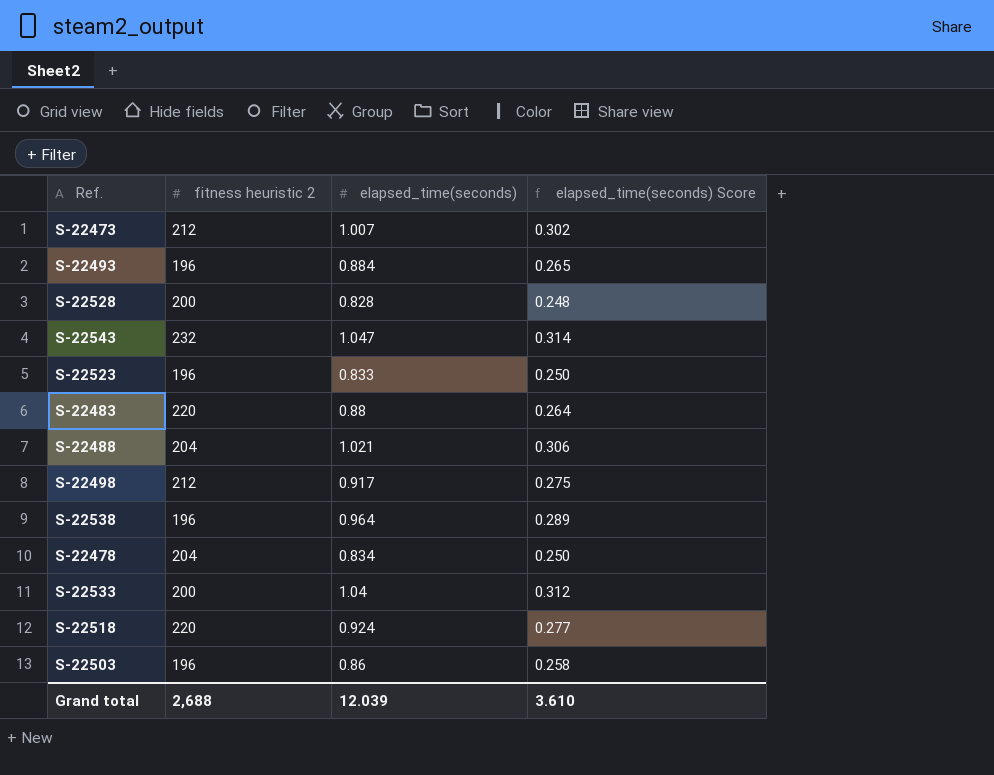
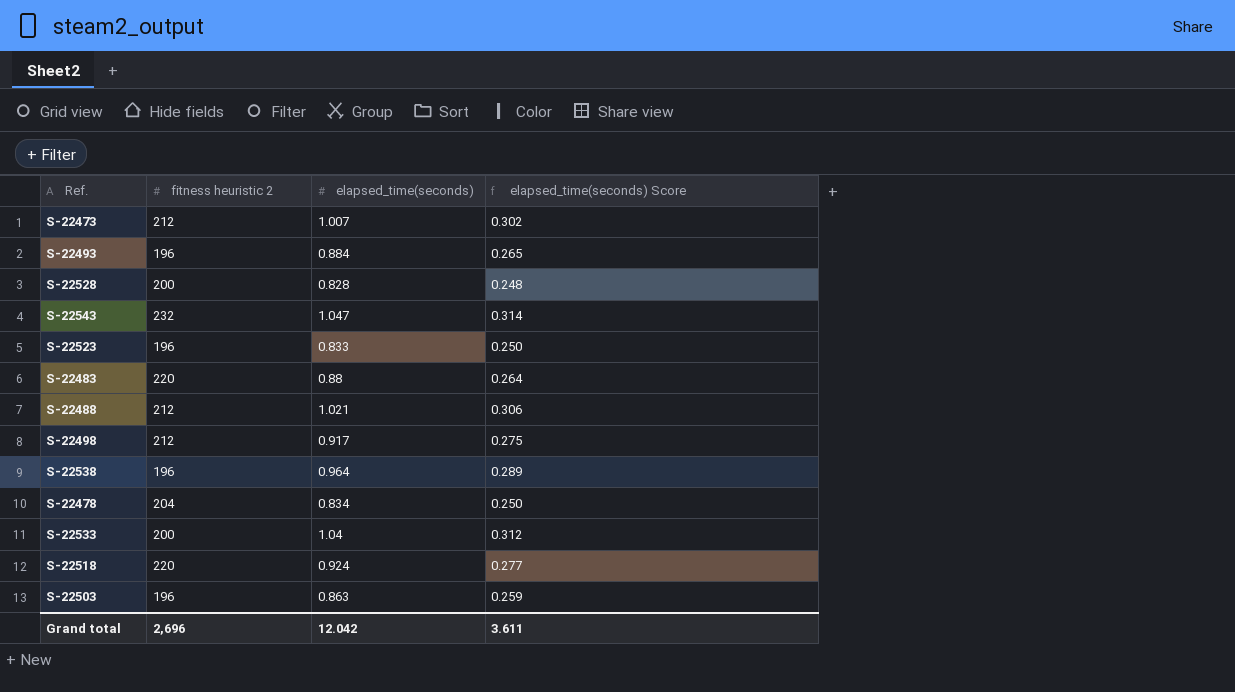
S-22488 | fitness heuristic 2: 204 -> 212
S-22503 | elapsed_time(seconds): 0.86 -> 0.863
S-22503 | elapsed_time(seconds) Score: 0.258 -> 0.259
Grand total | fitness heuristic 2: 2,688 -> 2,696
Grand total | elapsed_time(seconds): 12.039 -> 12.042
Grand total | elapsed_time(seconds) Score: 3.610 -> 3.611

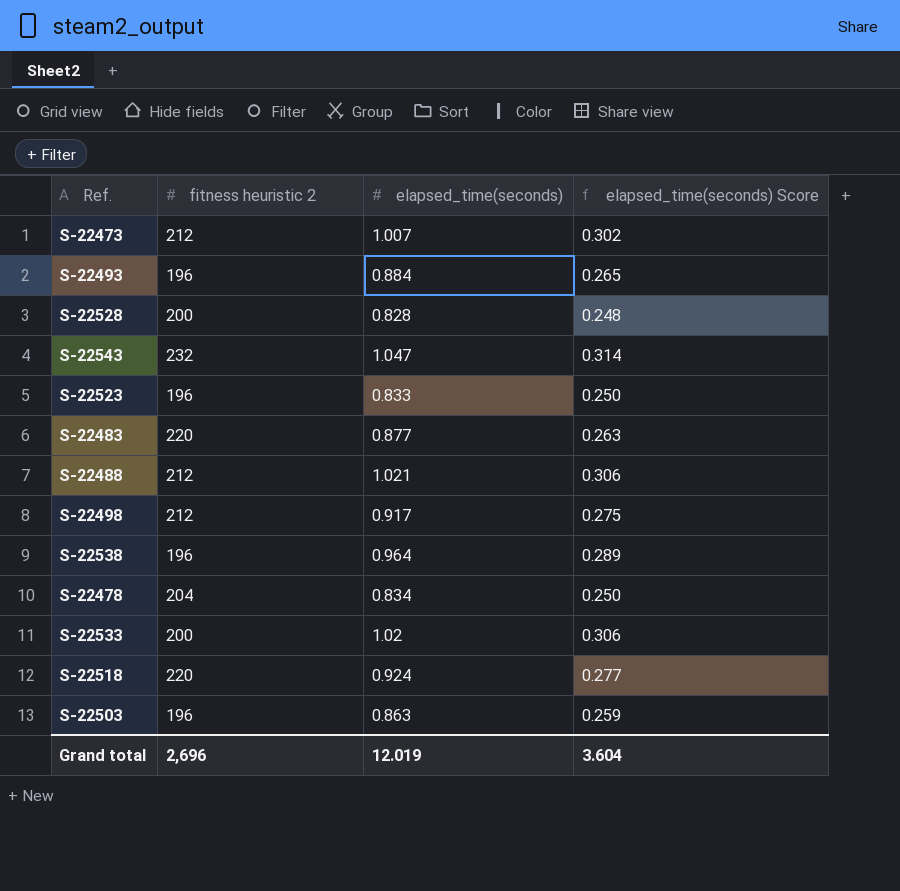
S-22483 | elapsed_time(seconds): 0.88 -> 0.877
S-22483 | elapsed_time(seconds) Score: 0.264 -> 0.263
S-22533 | elapsed_time(seconds): 1.04 -> 1.02
S-22533 | elapsed_time(seconds) Score: 0.312 -> 0.306
Grand total | elapsed_time(seconds): 12.042 -> 12.019
Grand total | elapsed_time(seconds) Score: 3.611 -> 3.604

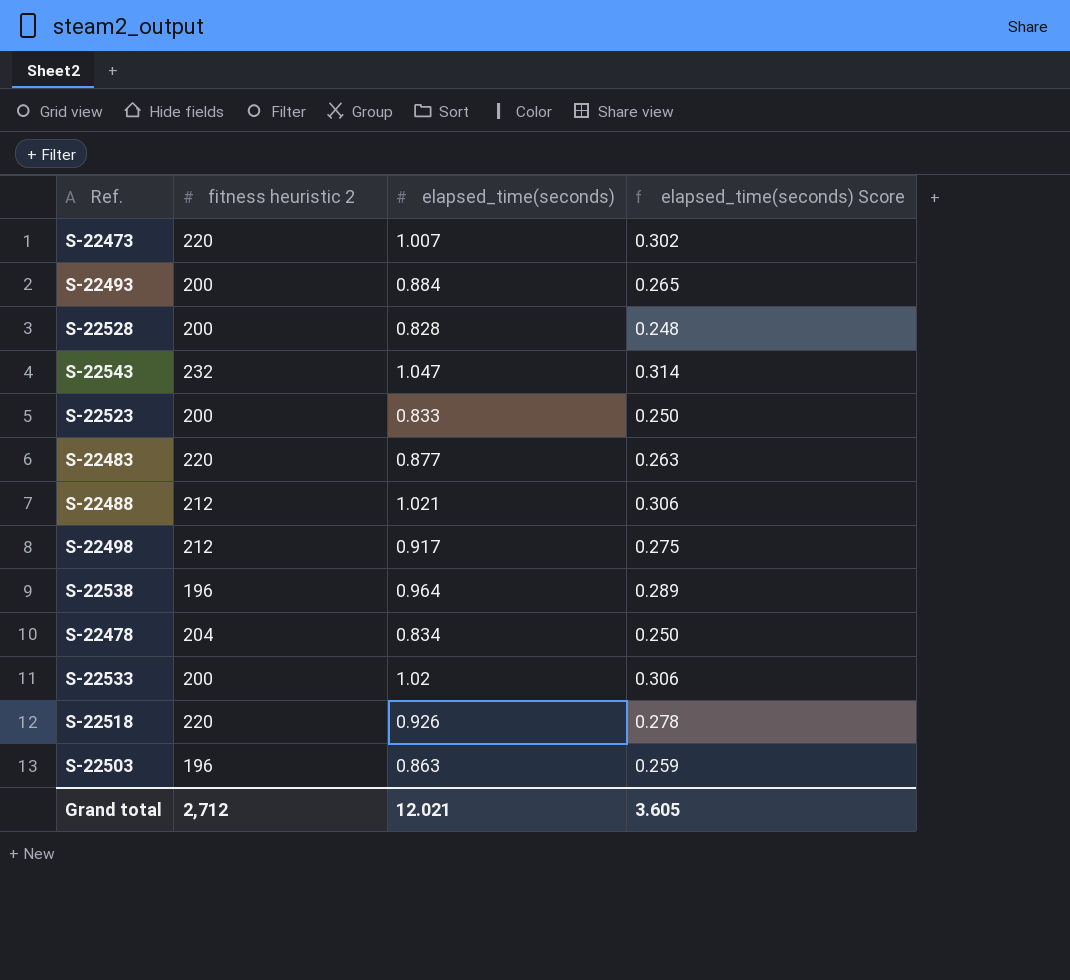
S-22473 | fitness heuristic 2: 212 -> 220
S-22493 | fitness heuristic 2: 196 -> 200
S-22523 | fitness heuristic 2: 196 -> 200
S-22518 | elapsed_time(seconds): 0.924 -> 0.926
S-22518 | elapsed_time(seconds) Score: 0.277 -> 0.278
Grand total | fitness heuristic 2: 2,696 -> 2,712
Grand total | elapsed_time(seconds): 12.019 -> 12.021
Grand total | elapsed_time(seconds) Score: 3.604 -> 3.605

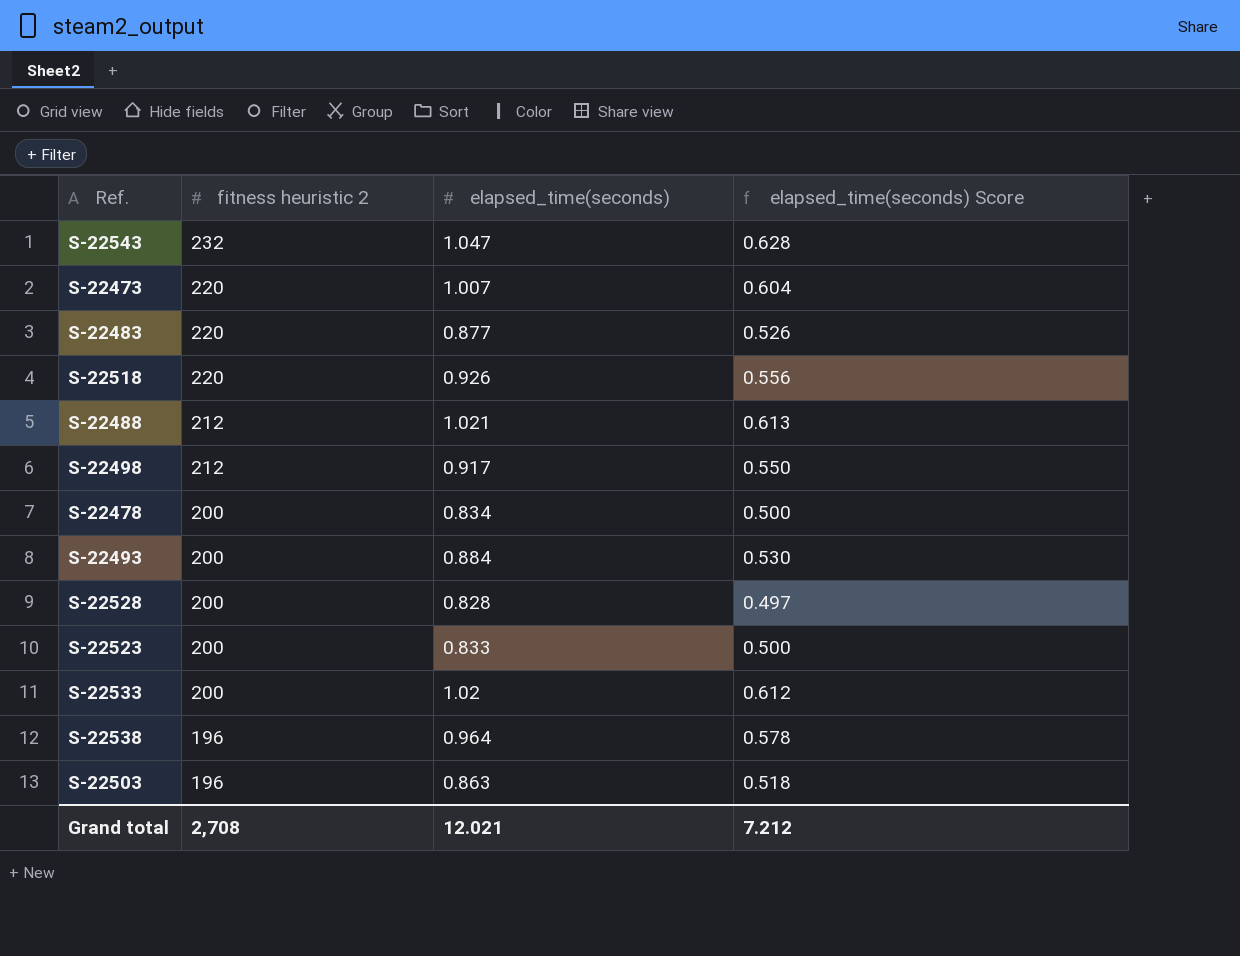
row order: none -> fitness heuristic 2 descending
column elapsed_time(seconds) Score | formula: [elapsed_time(seconds)] * 0.3 -> [elapsed_time(seconds)] * 0.6
S-22478 | fitness heuristic 2: 204 -> 200
Grand total | fitness heuristic 2: 2,712 -> 2,708
Grand total | elapsed_time(seconds) Score: 3.605 -> 7.212

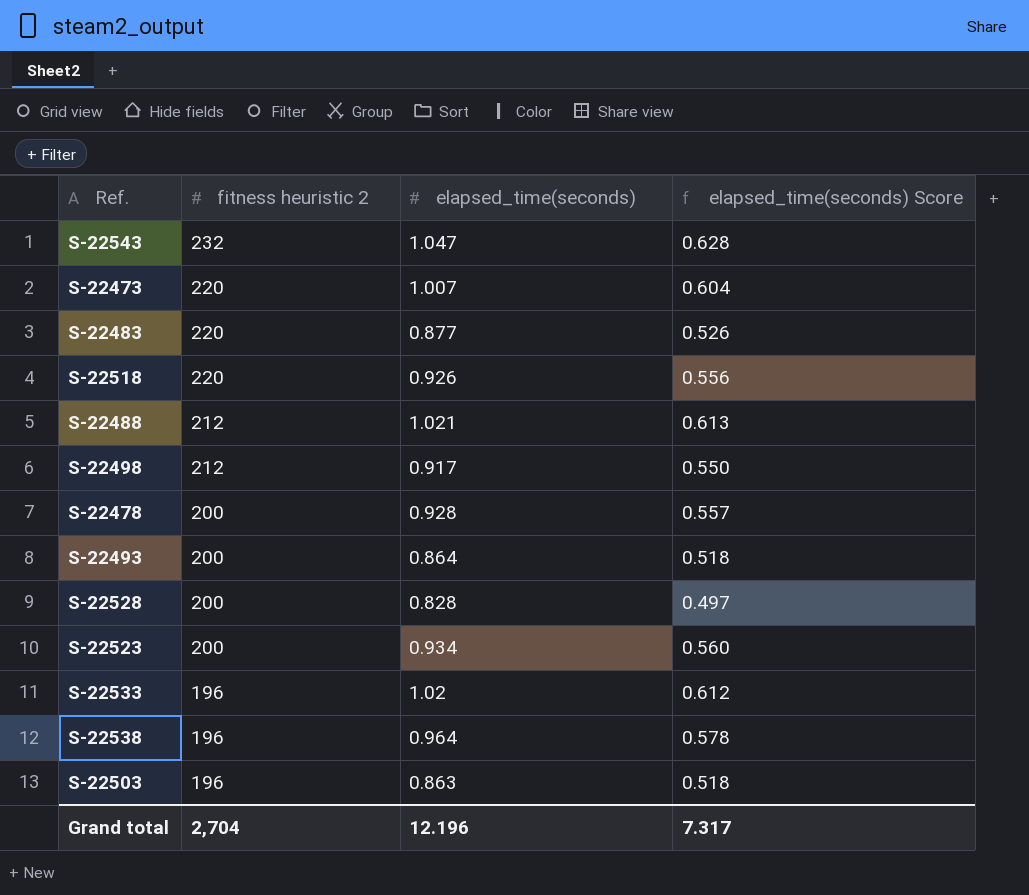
S-22478 | elapsed_time(seconds): 0.834 -> 0.928
S-22478 | elapsed_time(seconds) Score: 0.500 -> 0.557
S-22493 | elapsed_time(seconds): 0.884 -> 0.864
S-22493 | elapsed_time(seconds) Score: 0.530 -> 0.518
S-22523 | elapsed_time(seconds): 0.833 -> 0.934
S-22523 | elapsed_time(seconds) Score: 0.500 -> 0.560
S-22533 | fitness heuristic 2: 200 -> 196
Grand total | fitness heuristic 2: 2,708 -> 2,704
Grand total | elapsed_time(seconds): 12.021 -> 12.196
Grand total | elapsed_time(seconds) Score: 7.212 -> 7.317

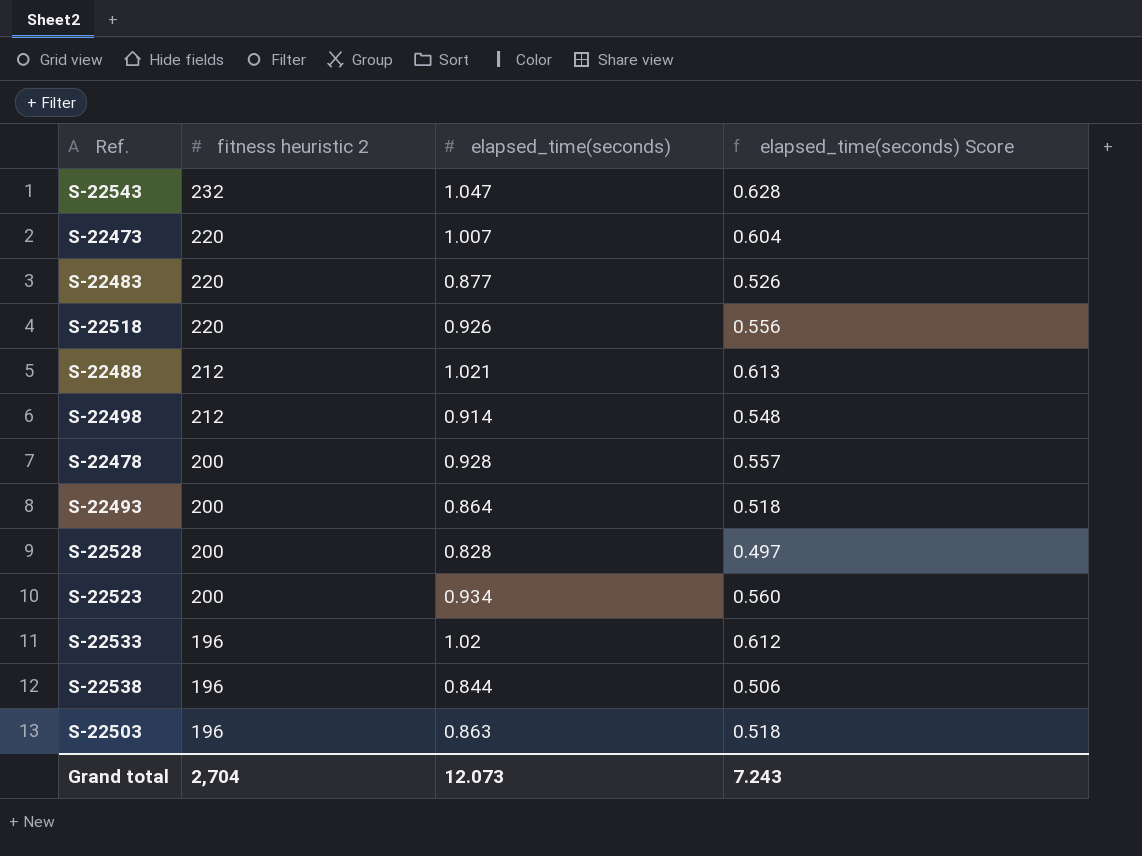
S-22498 | elapsed_time(seconds): 0.917 -> 0.914
S-22498 | elapsed_time(seconds) Score: 0.550 -> 0.548
S-22538 | elapsed_time(seconds): 0.964 -> 0.844
S-22538 | elapsed_time(seconds) Score: 0.578 -> 0.506
Grand total | elapsed_time(seconds): 12.196 -> 12.073
Grand total | elapsed_time(seconds) Score: 7.317 -> 7.243

